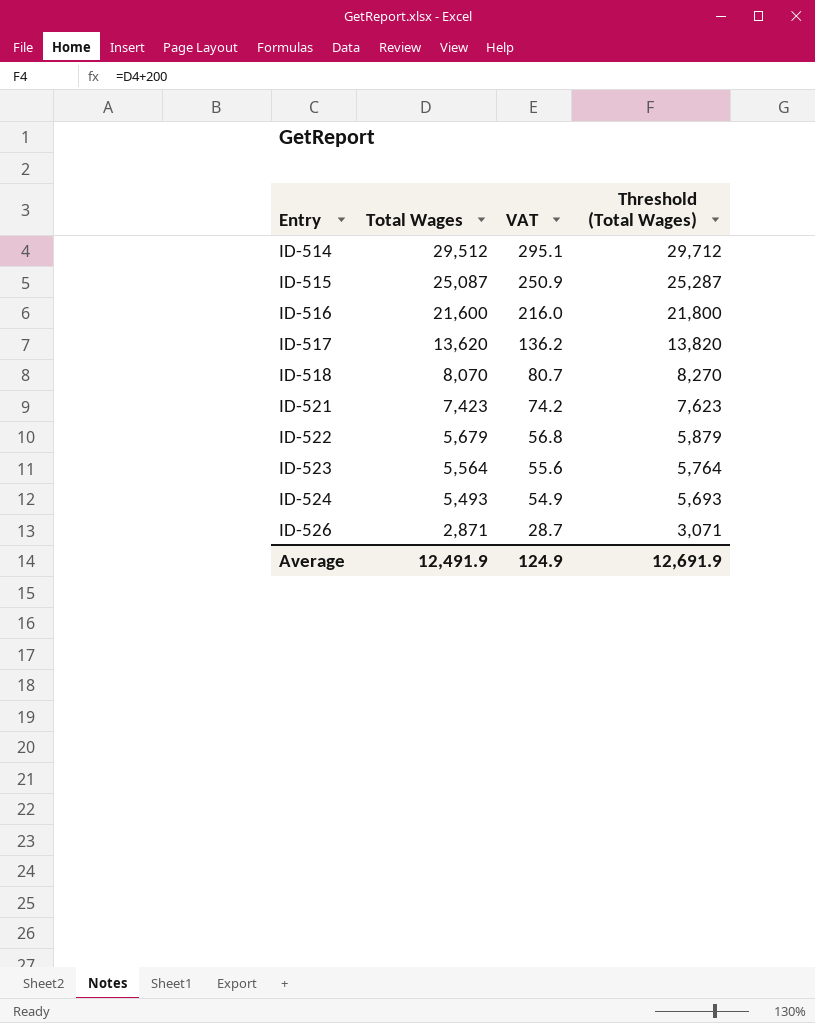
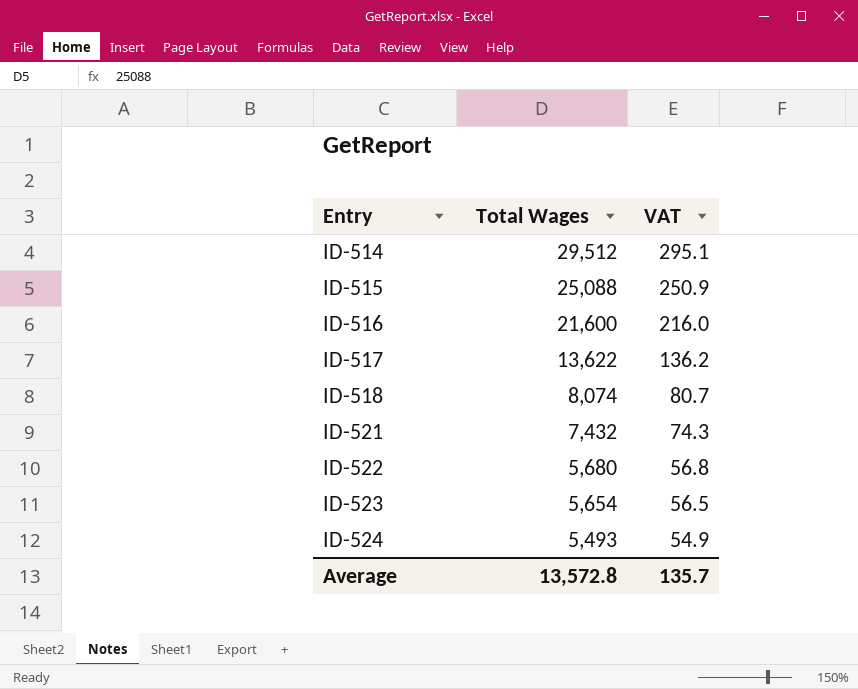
column Threshold (Total Wages) | formula: [Total Wages] + 200 -> none
row ID-526: 2,871 | 28.7 | 3,071 -> none
ID-515 | Total Wages: 25,087 -> 25,088
ID-517 | Total Wages: 13,620 -> 13,622
ID-518 | Total Wages: 8,070 -> 8,074
ID-521 | Total Wages: 7,423 -> 7,432
ID-521 | VAT: 74.2 -> 74.3
ID-522 | Total Wages: 5,679 -> 5,680
ID-523 | Total Wages: 5,564 -> 5,654
ID-523 | VAT: 55.6 -> 56.5
Average | Total Wages: 12,491.9 -> 13,572.8
Average | VAT: 124.9 -> 135.7

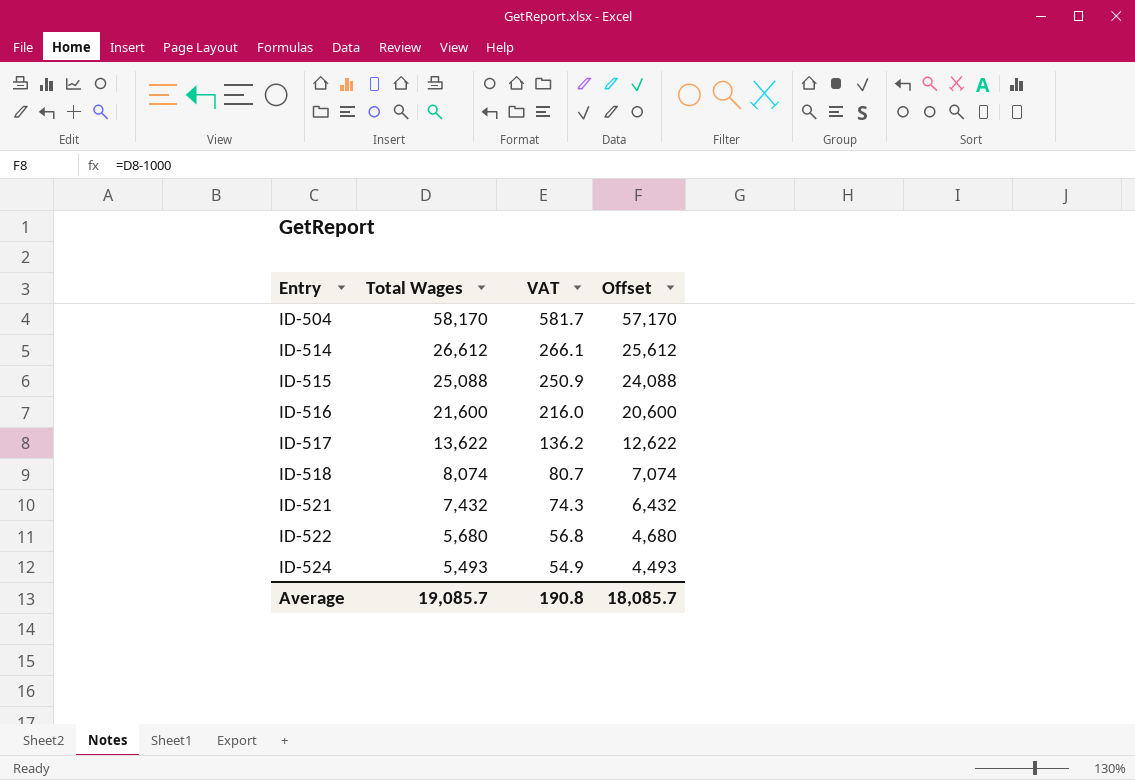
column Offset | formula: none -> [Total Wages] - 1000
row ID-523: 5,654 | 56.5 -> none
row ID-504: none -> 58,170 | 581.7 | 57,170
ID-514 | Total Wages: 29,512 -> 26,612
ID-514 | VAT: 295.1 -> 266.1
Average | Total Wages: 13,572.8 -> 19,085.7
Average | VAT: 135.7 -> 190.8

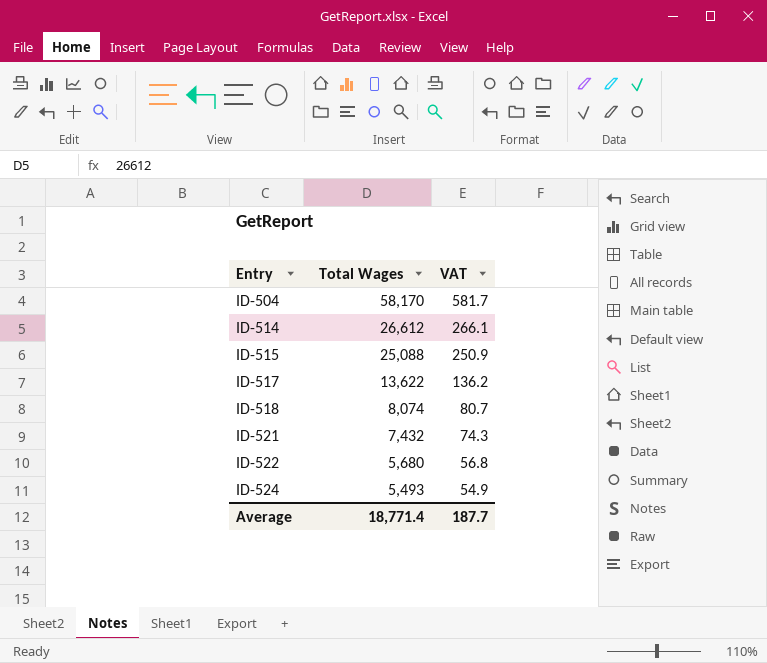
column Offset | formula: [Total Wages] - 1000 -> none
row ID-516: 21,600 | 216.0 | 20,600 -> none
Average | Total Wages: 19,085.7 -> 18,771.4
Average | VAT: 190.8 -> 187.7

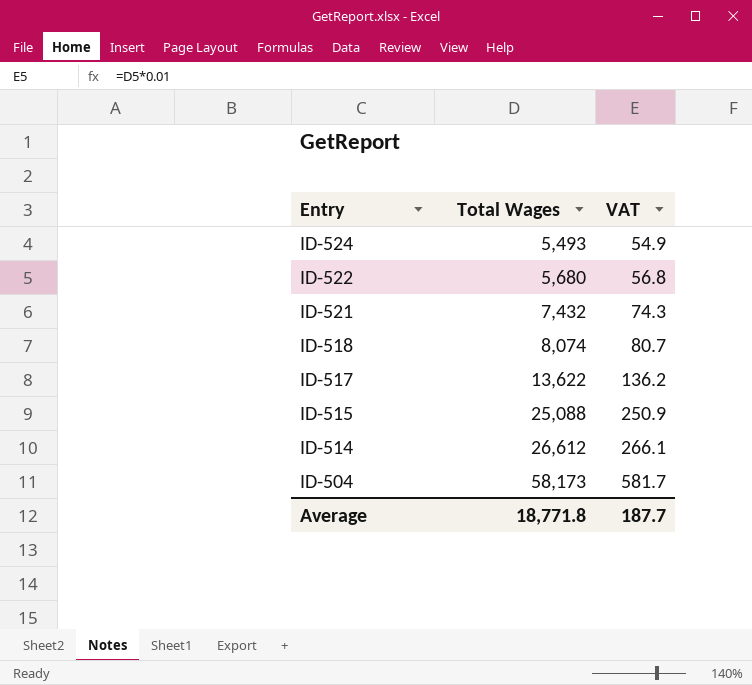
row order: Entry ascending -> Entry descending
ID-504 | Total Wages: 58,170 -> 58,173
Average | Total Wages: 18,771.4 -> 18,771.8

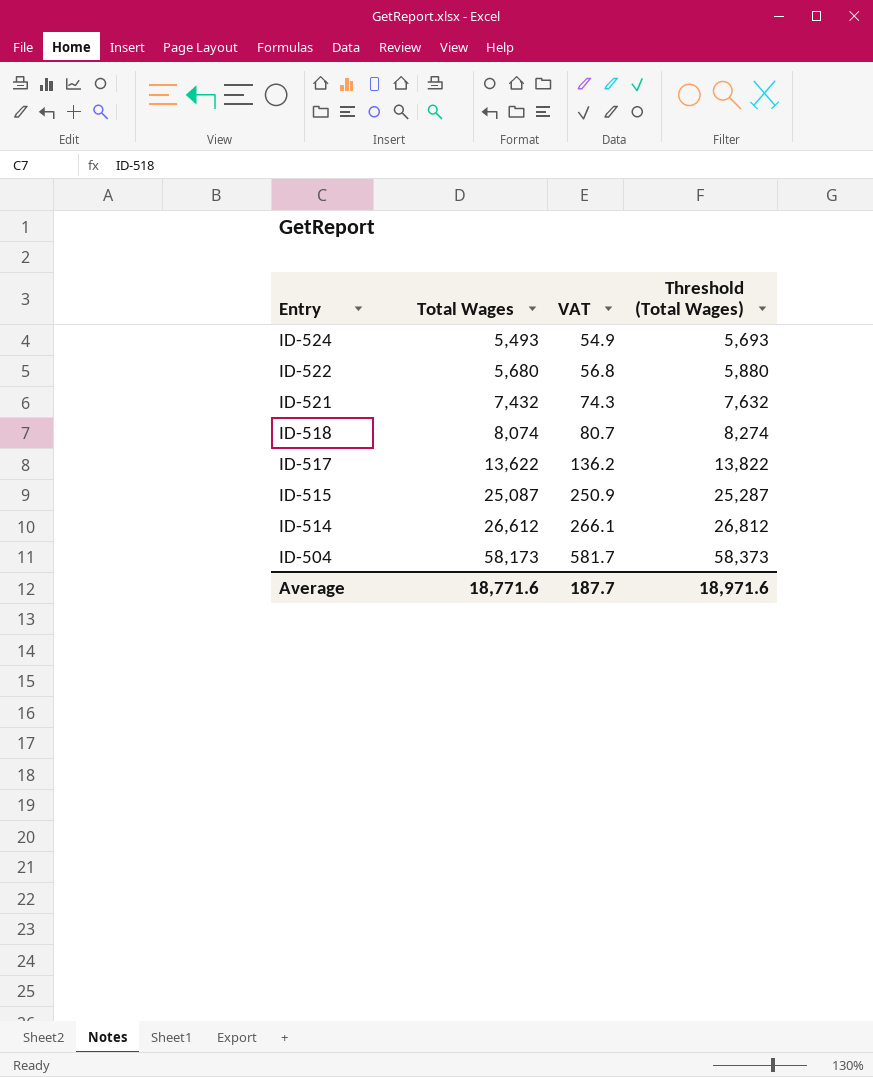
column Threshold (Total Wages) | formula: none -> [Total Wages] + 200
ID-515 | Total Wages: 25,088 -> 25,087
Average | Total Wages: 18,771.8 -> 18,771.6

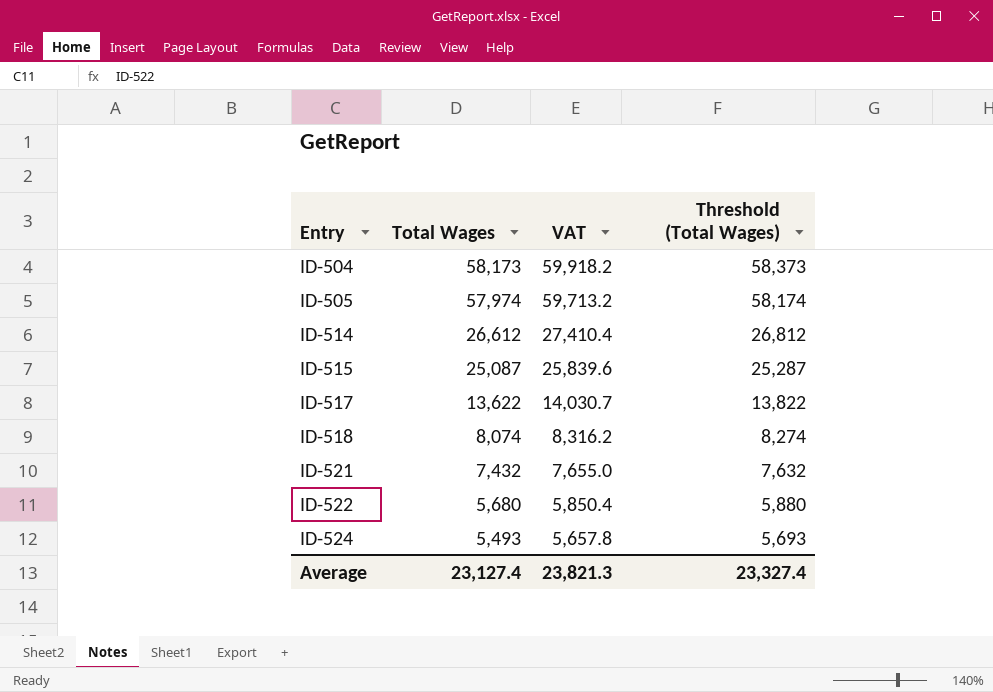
row order: Entry descending -> Entry ascending
column VAT | formula: [Total Wages] * 0.01 -> [Total Wages] * 1.03
row ID-505: none -> 57,974 | 59,713.2 | 58,174
Average | Total Wages: 18,771.6 -> 23,127.4
Average | VAT: 187.7 -> 23,821.3
Average | Threshold (Total Wages): 18,971.6 -> 23,327.4

